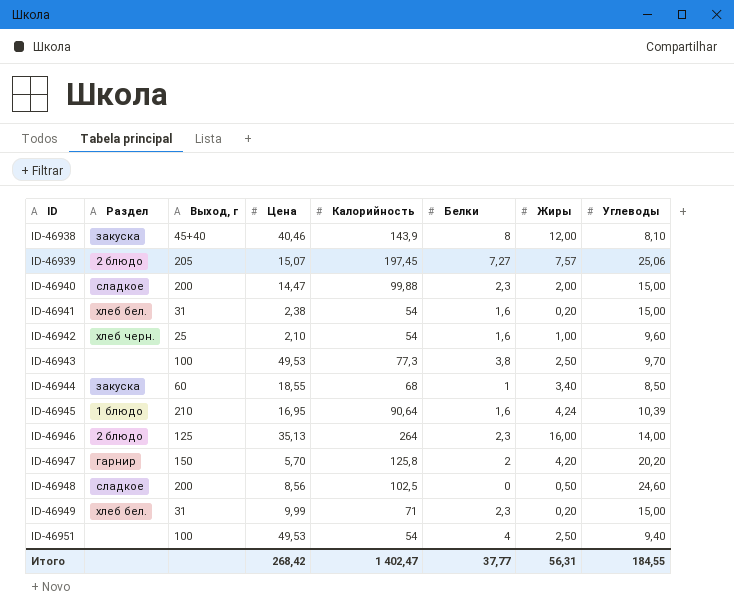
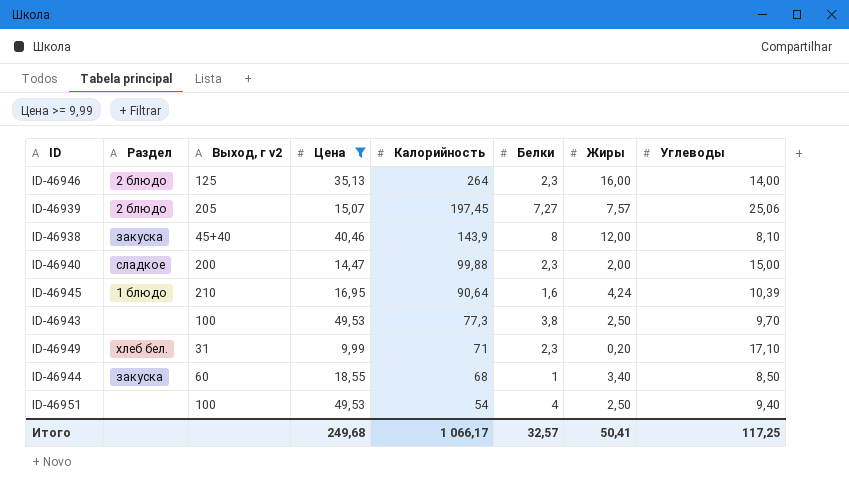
filter: none -> Цена >= 9,99
row order: ID ascending -> Калорийность descending
column name: Выход, г -> Выход, г v2
ID-46949 | Углеводы: 15,00 -> 17,10
Итого | Цена: 268,42 -> 249,68
Итого | Калорийность: 1 402,47 -> 1 066,17
Итого | Белки: 37,77 -> 32,57
Итого | Жиры: 56,31 -> 50,41
Итого | Углеводы: 184,55 -> 117,25

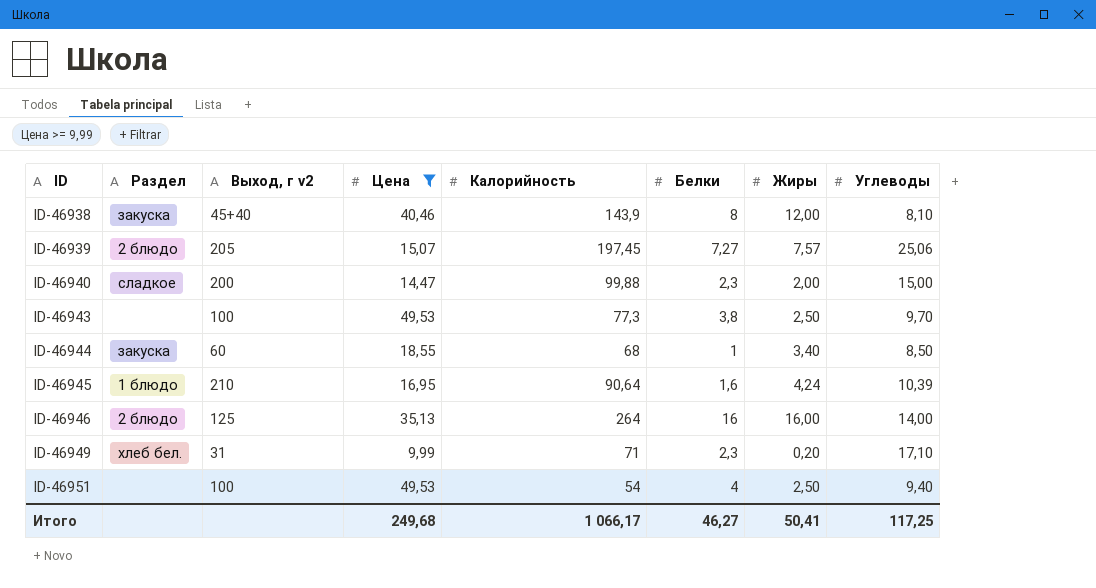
row order: Калорийность descending -> ID ascending
ID-46946 | Белки: 2,3 -> 16
Итого | Белки: 32,57 -> 46,27

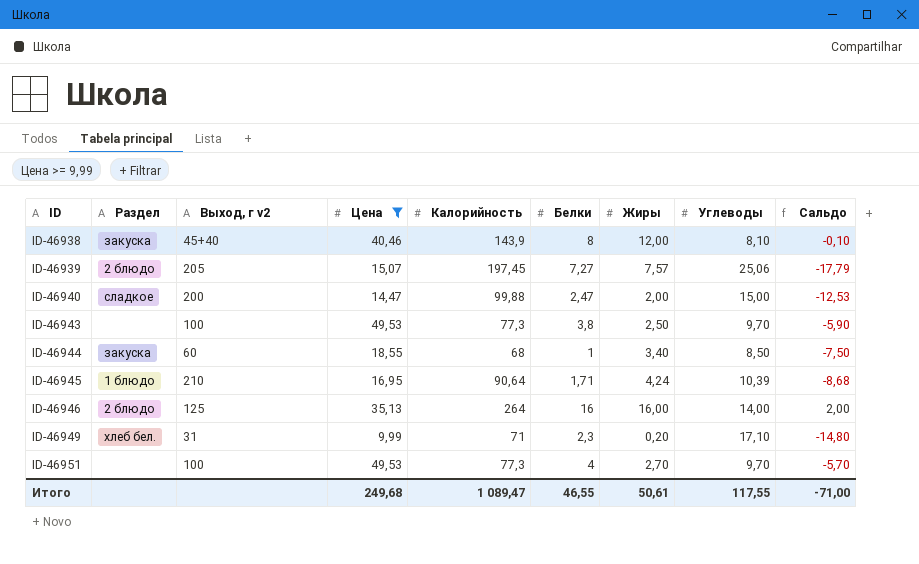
column Сальдо | formula: none -> [Белки] - [Углеводы]
ID-46940 | Белки: 2,3 -> 2,47
ID-46945 | Белки: 1,6 -> 1,71
ID-46951 | Калорийность: 54 -> 77,3
ID-46951 | Жиры: 2,50 -> 2,70
ID-46951 | Углеводы: 9,40 -> 9,70
Итого | Калорийность: 1 066,17 -> 1 089,47
Итого | Белки: 46,27 -> 46,55
Итого | Жиры: 50,41 -> 50,61
Итого | Углеводы: 117,25 -> 117,55

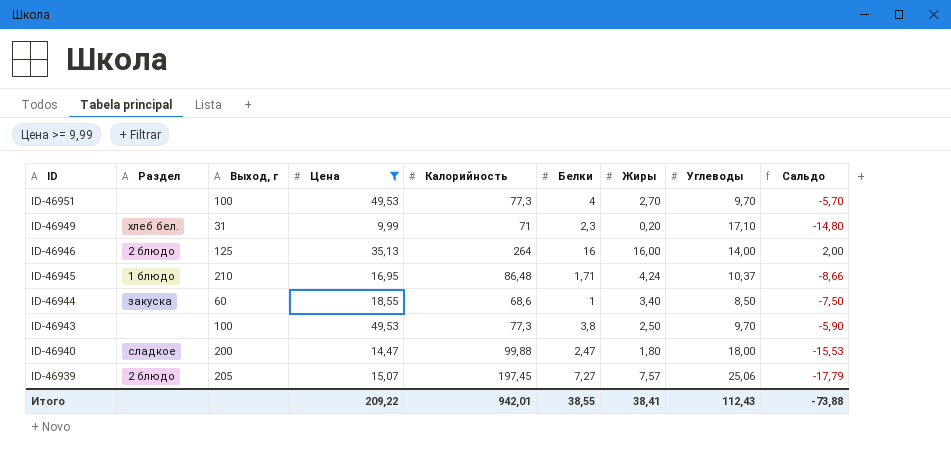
row order: ID ascending -> ID descending
column name: Выход, г v2 -> Выход, г
row ID-46938: закуска | 45+40 | 40,46 | 143,9 | 8 | 12,00 | 8,10 | -0,10 -> none
ID-46945 | Калорийность: 90,64 -> 86,48
ID-46945 | Углеводы: 10,39 -> 10,37
ID-46945 | Сальдо: -8,68 -> -8,66
ID-46944 | Калорийность: 68 -> 68,6
ID-46940 | Жиры: 2,00 -> 1,80
ID-46940 | Углеводы: 15,00 -> 18,00
ID-46940 | Сальдо: -12,53 -> -15,53
Итого | Цена: 249,68 -> 209,22
Итого | Калорийность: 1 089,47 -> 942,01
Итого | Белки: 46,55 -> 38,55
Итого | Жиры: 50,61 -> 38,41
Итого | Углеводы: 117,55 -> 112,43
Итого | Сальдо: -71,00 -> -73,88

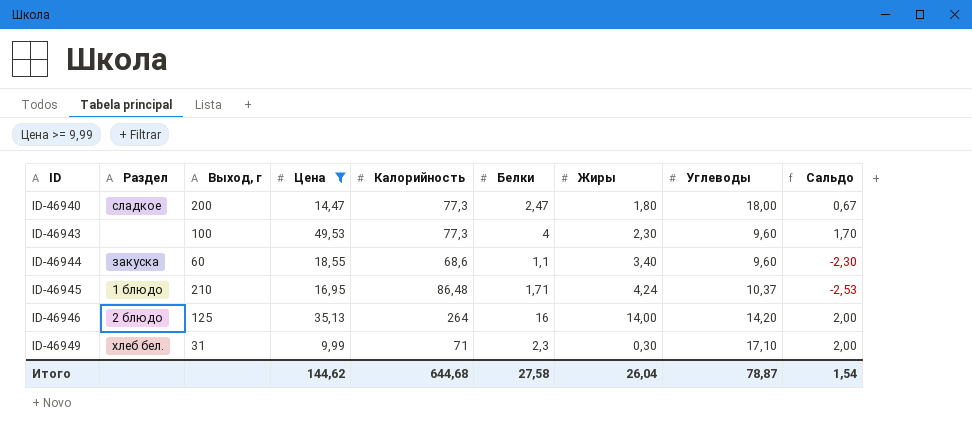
row order: ID descending -> ID ascending
column Сальдо | formula: [Белки] - [Углеводы] -> [Белки] - [Жиры]
row ID-46951: none | 100 | 49,53 | 77,3 | 4 | 2,70 | 9,70 | -5,70 -> none
row ID-46939: 2 блюдо | 205 | 15,07 | 197,45 | 7,27 | 7,57 | 25,06 | -17,79 -> none
ID-46940 | Калорийность: 99,88 -> 77,3
ID-46943 | Белки: 3,8 -> 4
ID-46943 | Жиры: 2,50 -> 2,30
ID-46943 | Углеводы: 9,70 -> 9,60
ID-46944 | Белки: 1 -> 1,1
ID-46944 | Углеводы: 8,50 -> 9,60
ID-46946 | Жиры: 16,00 -> 14,00
ID-46946 | Углеводы: 14,00 -> 14,20
ID-46949 | Жиры: 0,20 -> 0,30
Итого | Цена: 209,22 -> 144,62
Итого | Калорийность: 942,01 -> 644,68
Итого | Белки: 38,55 -> 27,58
Итого | Жиры: 38,41 -> 26,04
Итого | Углеводы: 112,43 -> 78,87
Итого | Сальдо: -73,88 -> 1,54

